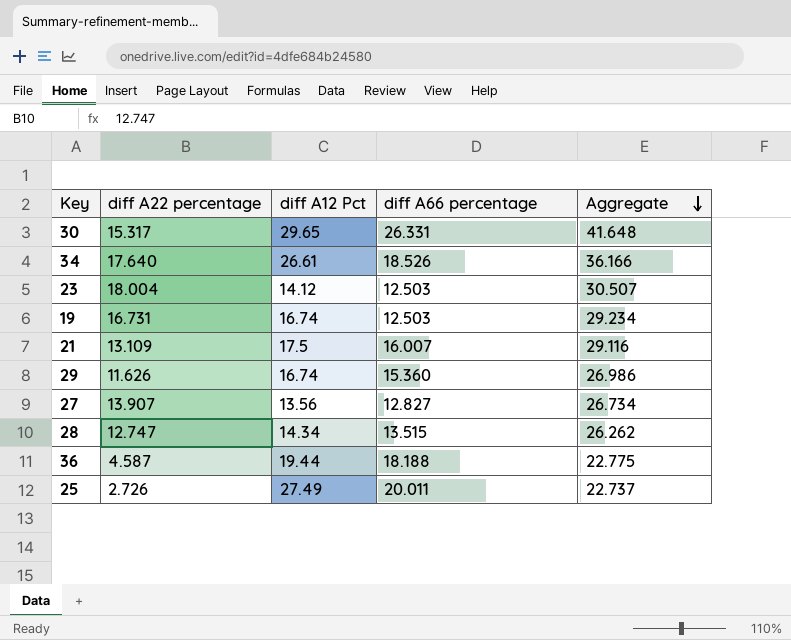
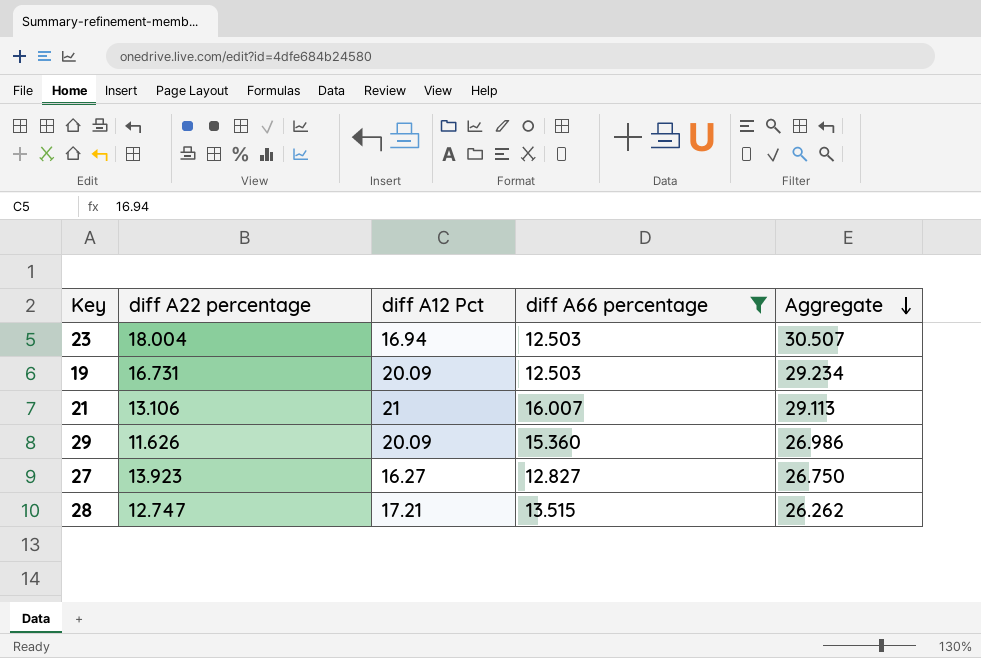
filter: none -> diff A66 percentage <= 16.007
23 | diff A12 Pct: 14.12 -> 16.94
19 | diff A12 Pct: 16.74 -> 20.09
21 | diff A22 percentage: 13.109 -> 13.106
21 | diff A12 Pct: 17.5 -> 21
21 | Aggregate: 29.116 -> 29.113
29 | diff A12 Pct: 16.74 -> 20.09
27 | diff A22 percentage: 13.907 -> 13.923
27 | diff A12 Pct: 13.56 -> 16.27
27 | Aggregate: 26.734 -> 26.750
28 | diff A12 Pct: 14.34 -> 17.21

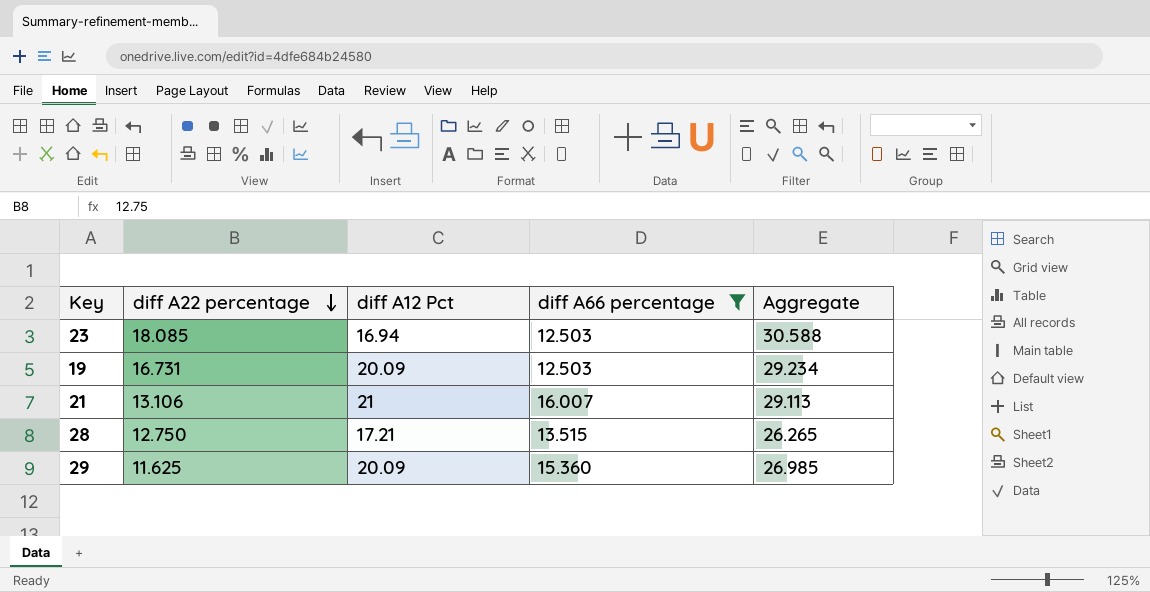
row order: Aggregate descending -> diff A22 percentage descending
row 27: 13.923 | 16.27 | 12.827 | 26.750 -> none
23 | diff A22 percentage: 18.004 -> 18.085
23 | Aggregate: 30.507 -> 30.588
28 | diff A22 percentage: 12.747 -> 12.750
28 | Aggregate: 26.262 -> 26.265
29 | diff A22 percentage: 11.626 -> 11.625
29 | Aggregate: 26.986 -> 26.985

